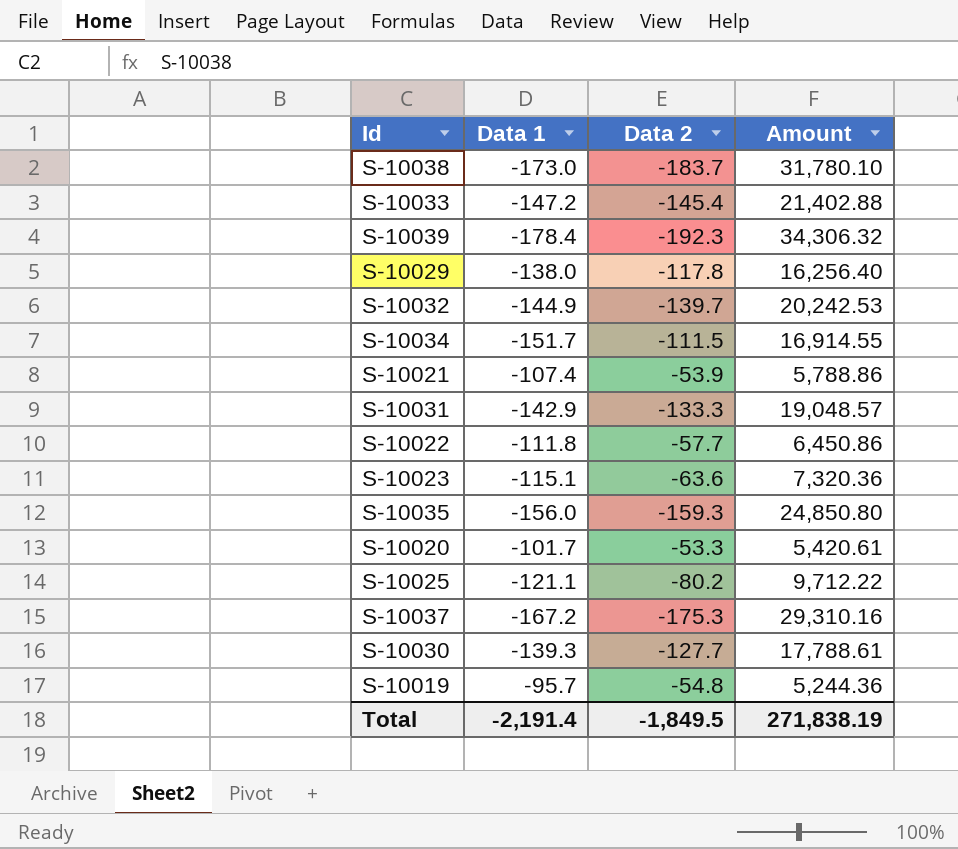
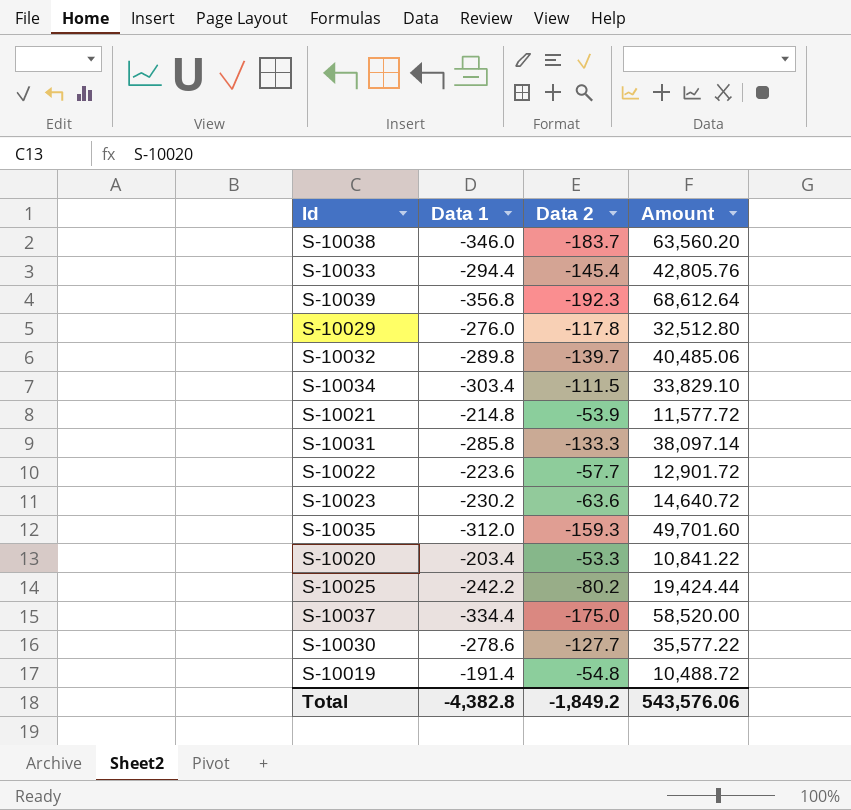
S-10038 | Data 1: -173.0 -> -346.0
S-10038 | Amount: 31,780.10 -> 63,560.20
S-10033 | Data 1: -147.2 -> -294.4
S-10033 | Amount: 21,402.88 -> 42,805.76
S-10039 | Data 1: -178.4 -> -356.8
S-10039 | Amount: 34,306.32 -> 68,612.64
S-10029 | Data 1: -138.0 -> -276.0
S-10029 | Amount: 16,256.40 -> 32,512.80
S-10032 | Data 1: -144.9 -> -289.8
S-10032 | Amount: 20,242.53 -> 40,485.06
S-10034 | Data 1: -151.7 -> -303.4
S-10034 | Amount: 16,914.55 -> 33,829.10
S-10021 | Data 1: -107.4 -> -214.8
S-10021 | Amount: 5,788.86 -> 11,577.72
S-10031 | Data 1: -142.9 -> -285.8
S-10031 | Amount: 19,048.57 -> 38,097.14
S-10022 | Data 1: -111.8 -> -223.6
S-10022 | Amount: 6,450.86 -> 12,901.72
S-10023 | Data 1: -115.1 -> -230.2
S-10023 | Amount: 7,320.36 -> 14,640.72
S-10035 | Data 1: -156.0 -> -312.0
S-10035 | Amount: 24,850.80 -> 49,701.60
S-10020 | Data 1: -101.7 -> -203.4
S-10020 | Amount: 5,420.61 -> 10,841.22
S-10025 | Data 1: -121.1 -> -242.2
S-10025 | Amount: 9,712.22 -> 19,424.44
S-10037 | Data 1: -167.2 -> -334.4
S-10037 | Data 2: -175.3 -> -175.0
S-10037 | Amount: 29,310.16 -> 58,520.00
S-10030 | Data 1: -139.3 -> -278.6
S-10030 | Amount: 17,788.61 -> 35,577.22
S-10019 | Data 1: -95.7 -> -191.4
S-10019 | Amount: 5,244.36 -> 10,488.72
Total | Data 1: -2,191.4 -> -4,382.8
Total | Data 2: -1,849.5 -> -1,849.2
Total | Amount: 271,838.19 -> 543,576.06

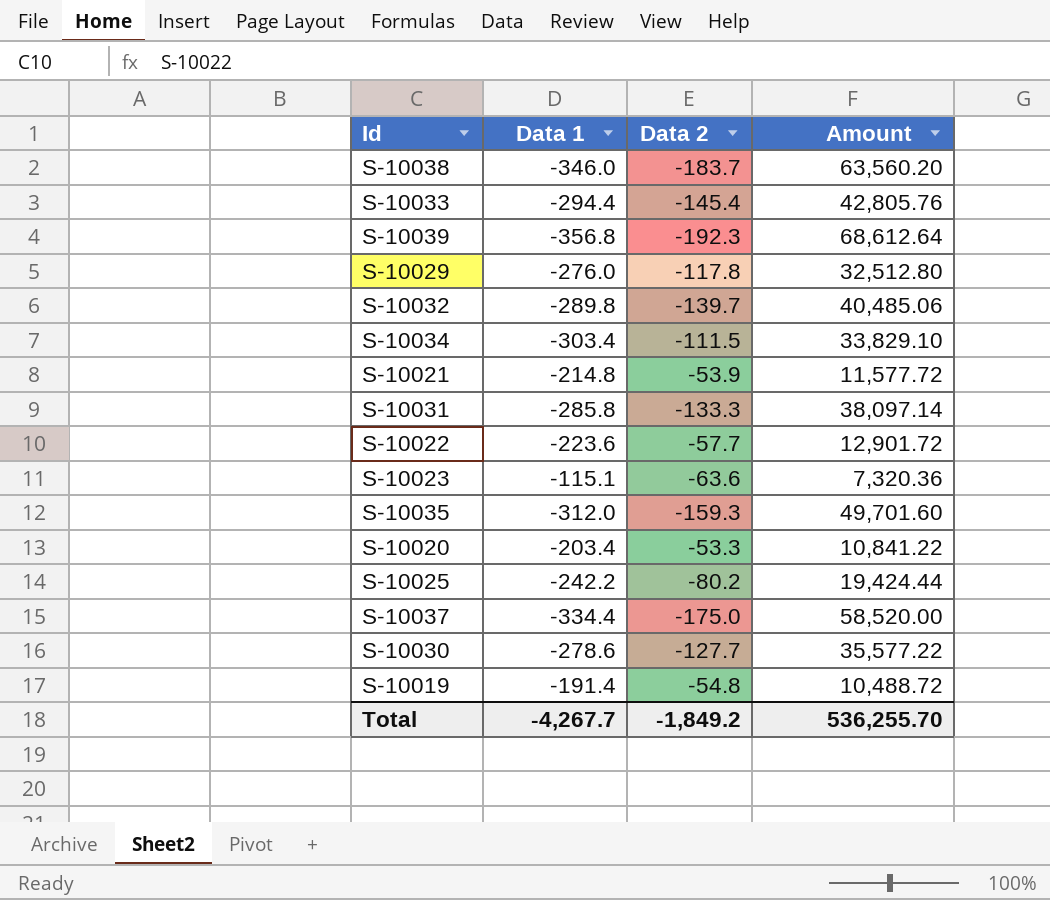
S-10023 | Data 1: -230.2 -> -115.1
S-10023 | Amount: 14,640.72 -> 7,320.36
Total | Data 1: -4,382.8 -> -4,267.7
Total | Amount: 543,576.06 -> 536,255.70

